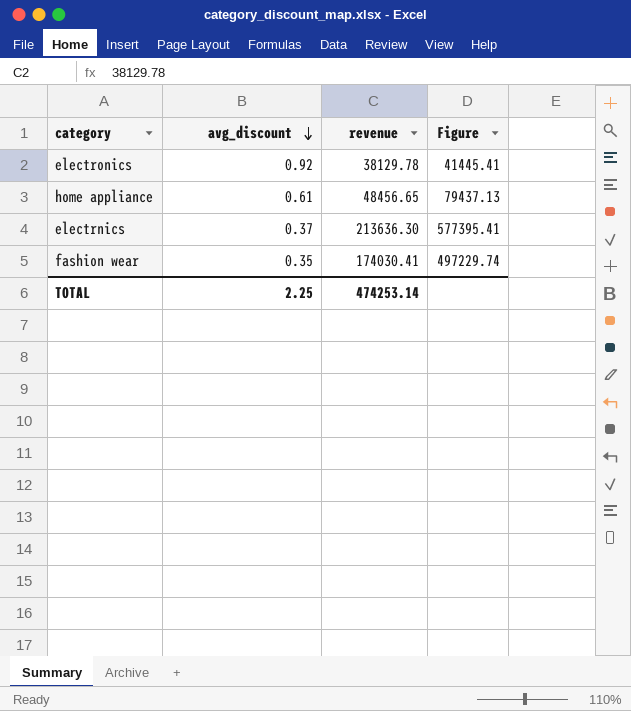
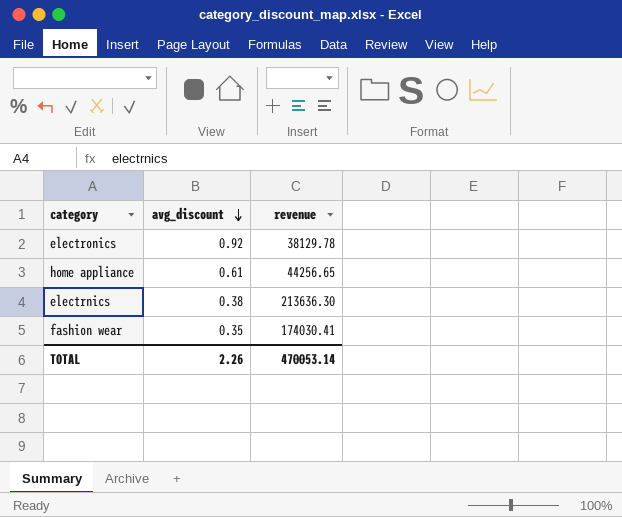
column Figure | formula: [revenue] / [avg_discount] -> none
home appliance | revenue: 48456.65 -> 44256.65
electrnics | avg_discount: 0.37 -> 0.38
TOTAL | avg_discount: 2.25 -> 2.26
TOTAL | revenue: 474253.14 -> 470053.14

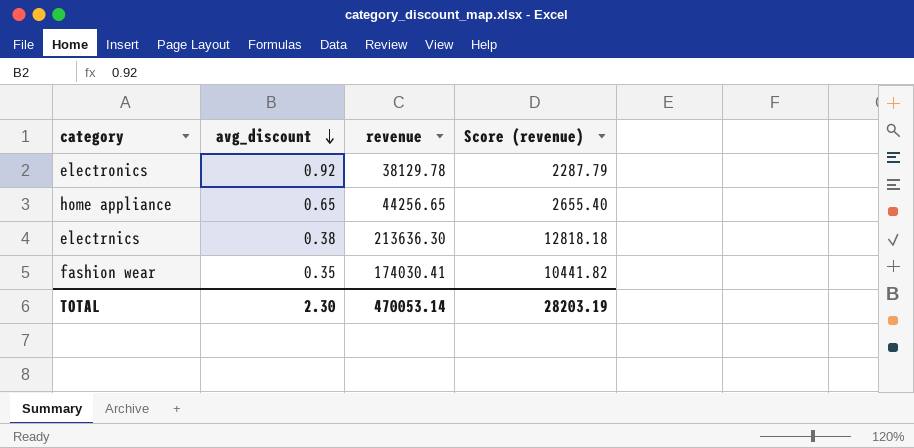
column Score (revenue) | formula: none -> [revenue] * 0.06
home appliance | avg_discount: 0.61 -> 0.65
TOTAL | avg_discount: 2.26 -> 2.30

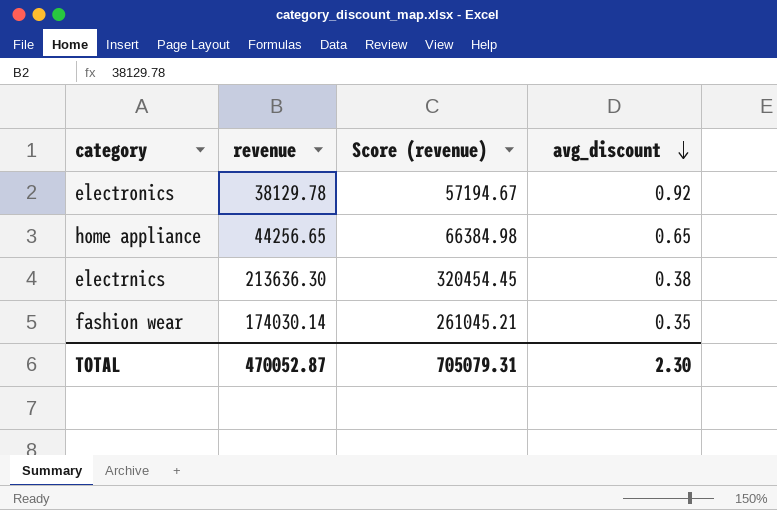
column Score (revenue) | formula: [revenue] * 0.06 -> [revenue] * 1.5
column avg_discount | position: 2 -> 4
fashion wear | revenue: 174030.41 -> 174030.14
TOTAL | revenue: 470053.14 -> 470052.87
TOTAL | Score (revenue): 28203.19 -> 705079.31

